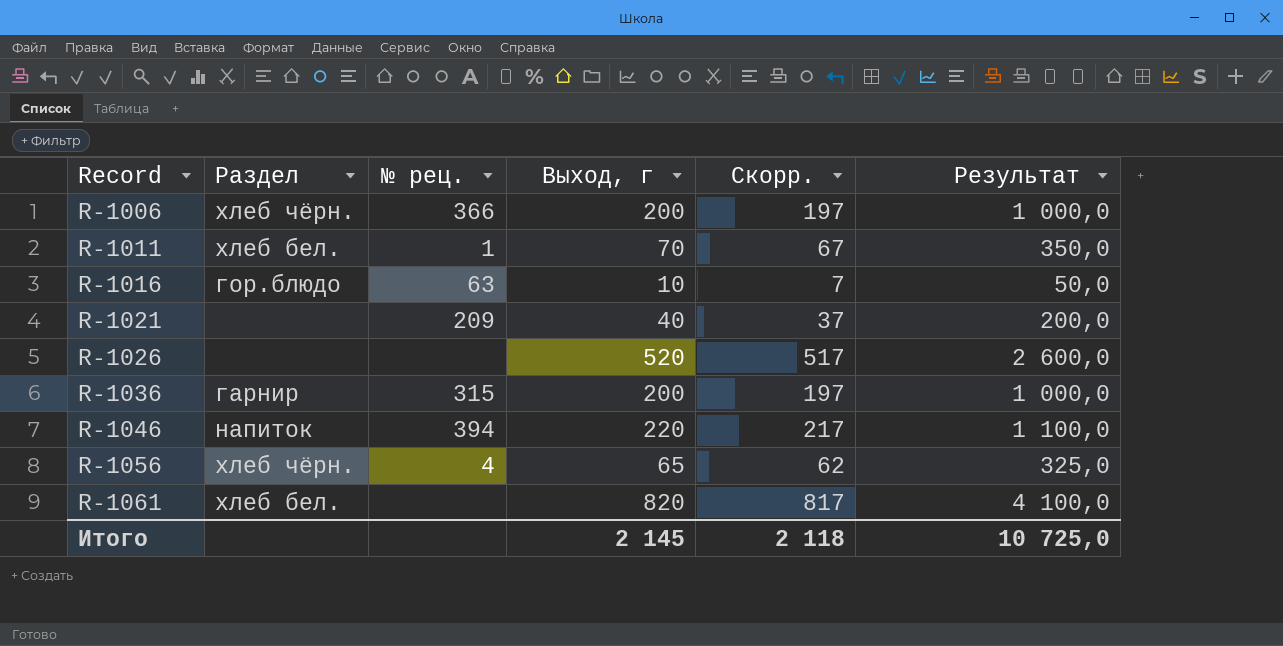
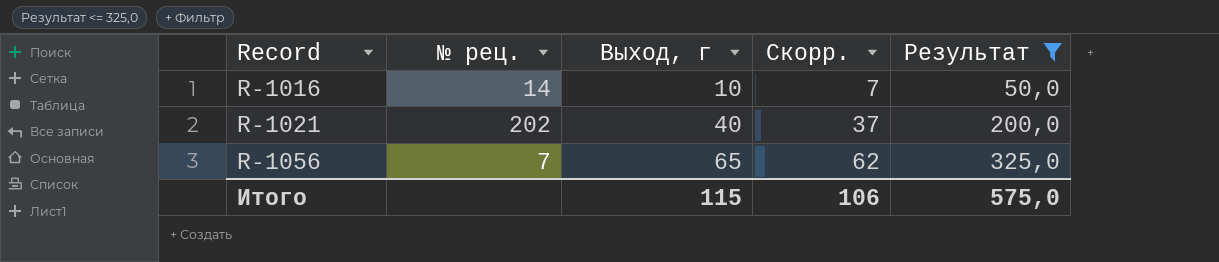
filter: none -> Результат <= 325,0
column Раздел | position: 2 -> none
R-1016 | № рец.: 63 -> 14
R-1021 | № рец.: 209 -> 202
R-1056 | № рец.: 4 -> 7
Итого | Выход, г: 2 145 -> 115
Итого | Скорр.: 2 118 -> 106
Итого | Результат: 10 725,0 -> 575,0

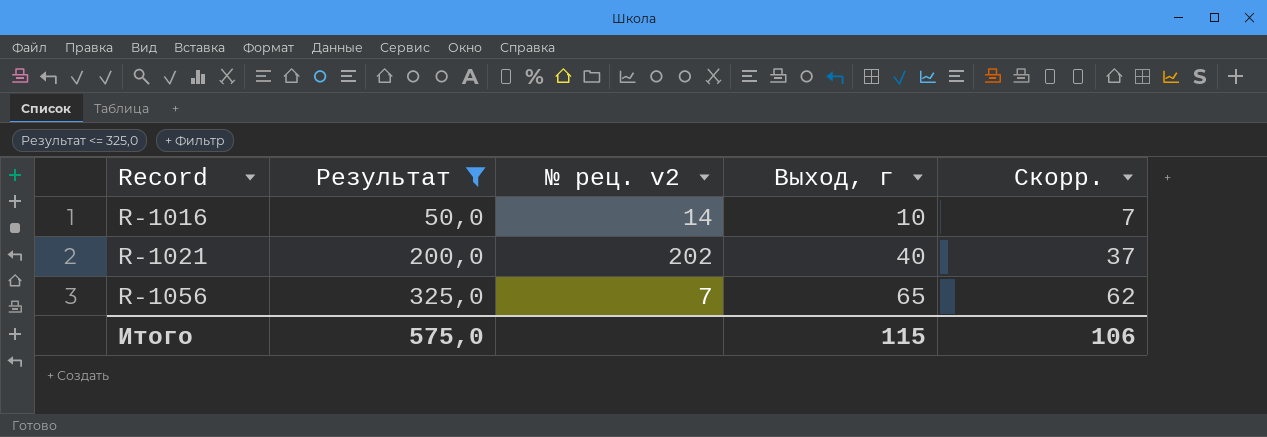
column Результат | position: 5 -> 2
column name: № рец. -> № рец. v2

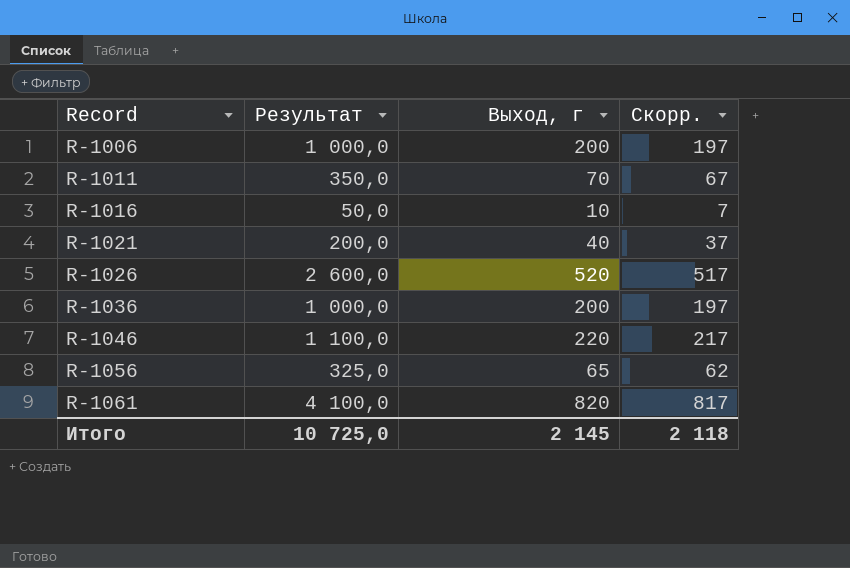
filter: Результат <= 325,0 -> none
column № рец. v2 | position: 3 -> none
Итого | Результат: 575,0 -> 10 725,0
Итого | Выход, г: 115 -> 2 145
Итого | Скорр.: 106 -> 2 118

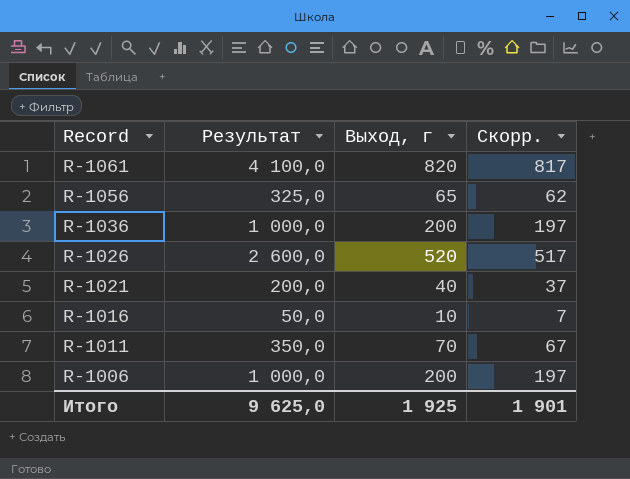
row order: Record ascending -> Record descending
row R-1046: 1 100,0 | 220 | 217 -> none
Итого | Результат: 10 725,0 -> 9 625,0
Итого | Выход, г: 2 145 -> 1 925
Итого | Скорр.: 2 118 -> 1 901

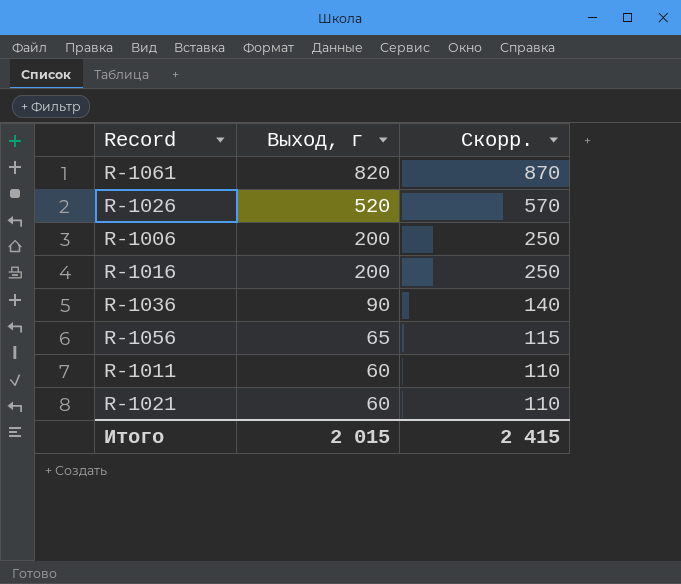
row order: Record descending -> Выход, г descending
column Результат | formula: [Выход, г] * 5 -> none
column Скорр. | formula: [Выход, г] - 3 -> [Выход, г] + 50
R-1016 | Выход, г: 10 -> 200
R-1036 | Выход, г: 200 -> 90
R-1011 | Выход, г: 70 -> 60
R-1021 | Выход, г: 40 -> 60
Итого | Выход, г: 1 925 -> 2 015
Итого | Скорр.: 1 901 -> 2 415

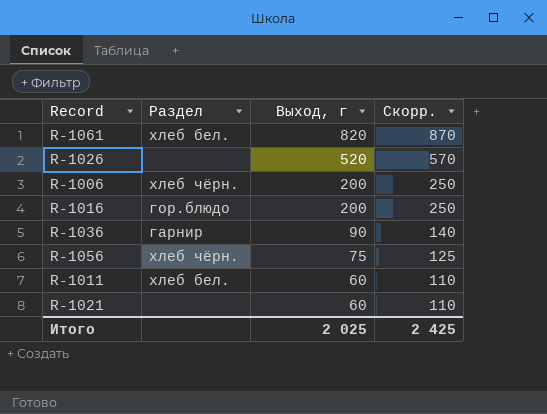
column Раздел | position: none -> 2
R-1056 | Выход, г: 65 -> 75
R-1056 | Скорр.: 115 -> 125
Итого | Выход, г: 2 015 -> 2 025
Итого | Скорр.: 2 415 -> 2 425

